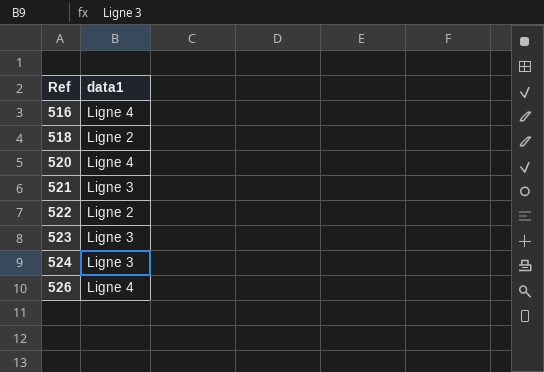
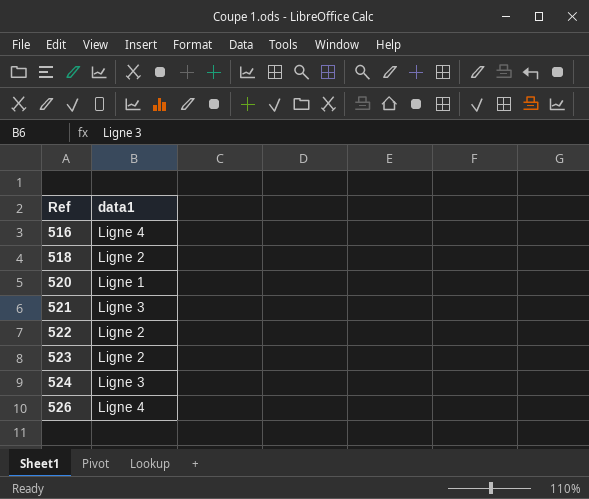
520 | data1: Ligne 4 -> Ligne 1
523 | data1: Ligne 3 -> Ligne 2

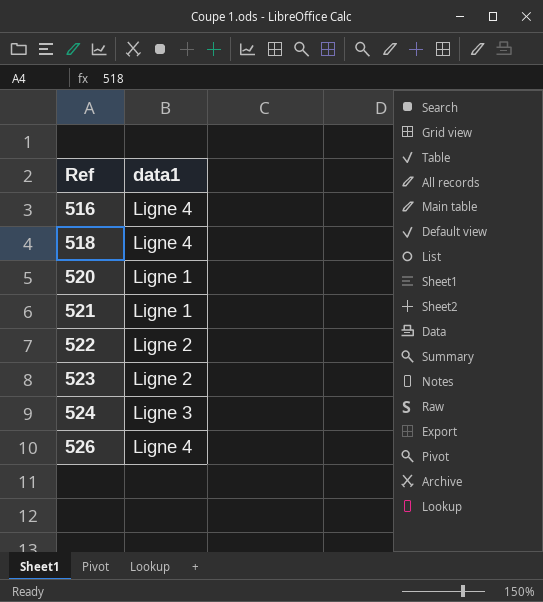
518 | data1: Ligne 2 -> Ligne 4
521 | data1: Ligne 3 -> Ligne 1

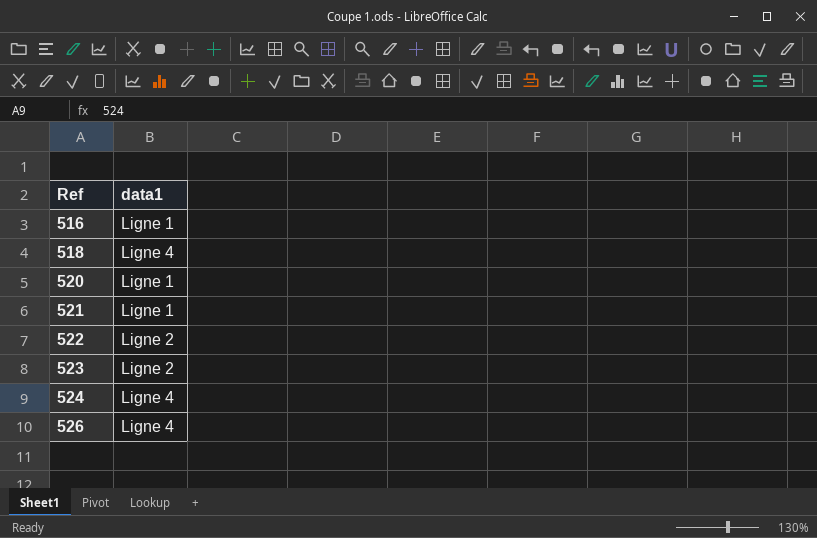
516 | data1: Ligne 4 -> Ligne 1
524 | data1: Ligne 3 -> Ligne 4

